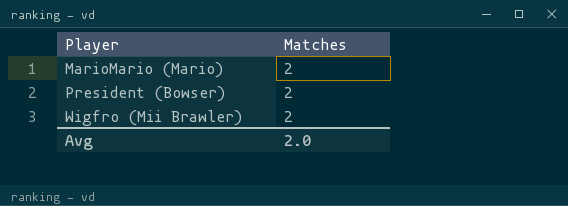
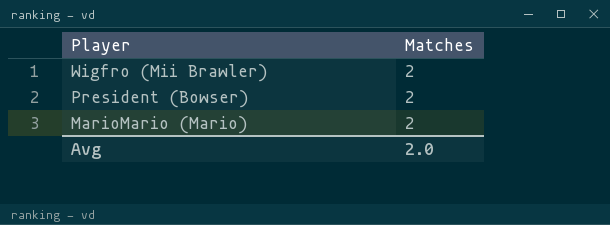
row order: Player ascending -> Player descending

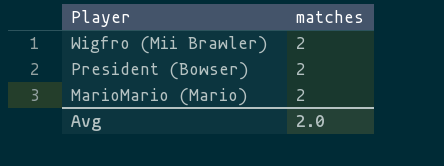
column name: Matches -> matches

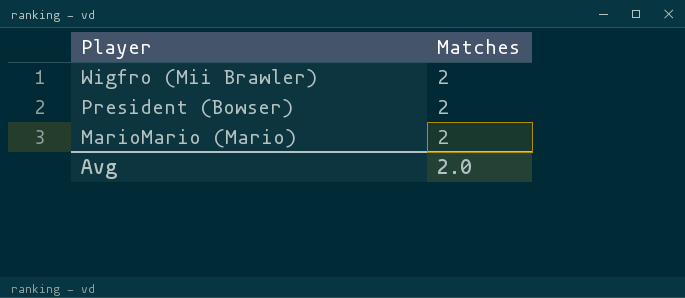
column name: matches -> Matches

